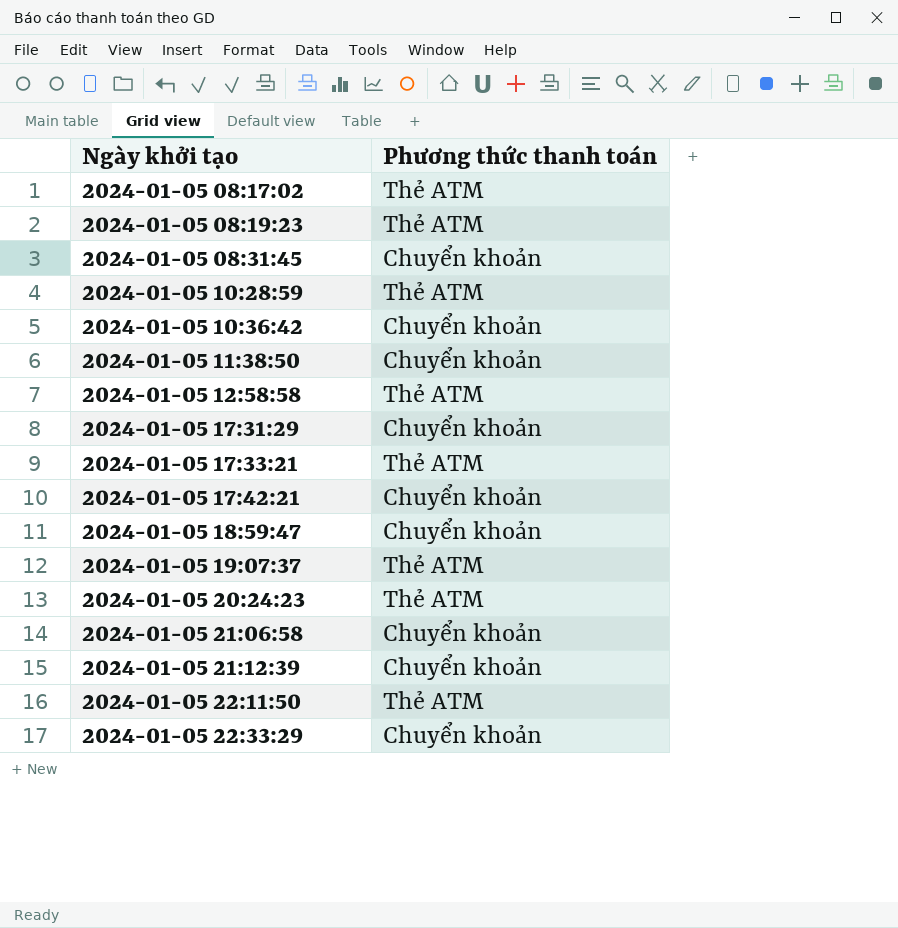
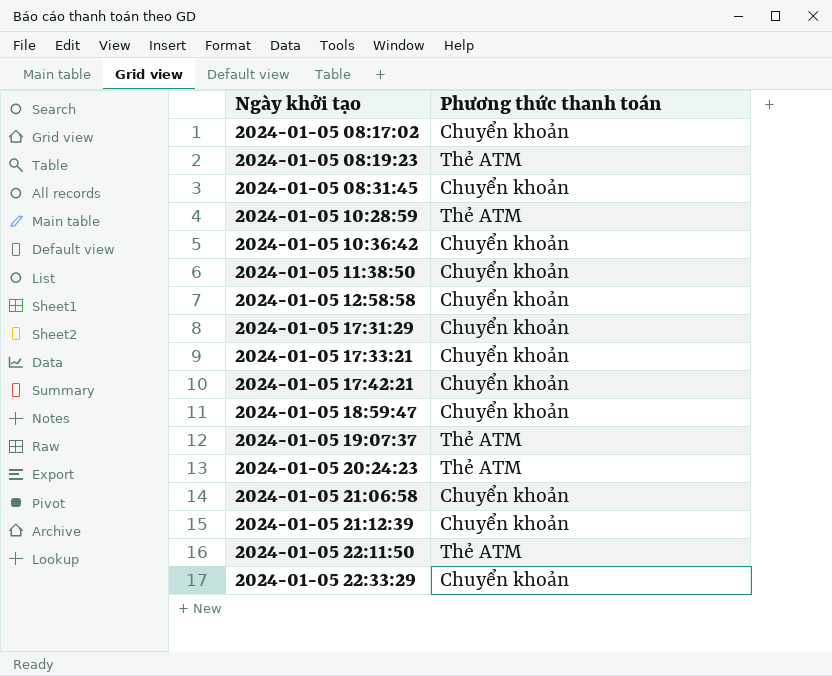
2024-01-05 08:17:02 | Phương thức thanh toán: Thẻ ATM -> Chuyển khoản
2024-01-05 12:58:58 | Phương thức thanh toán: Thẻ ATM -> Chuyển khoản
2024-01-05 17:33:21 | Phương thức thanh toán: Thẻ ATM -> Chuyển khoản

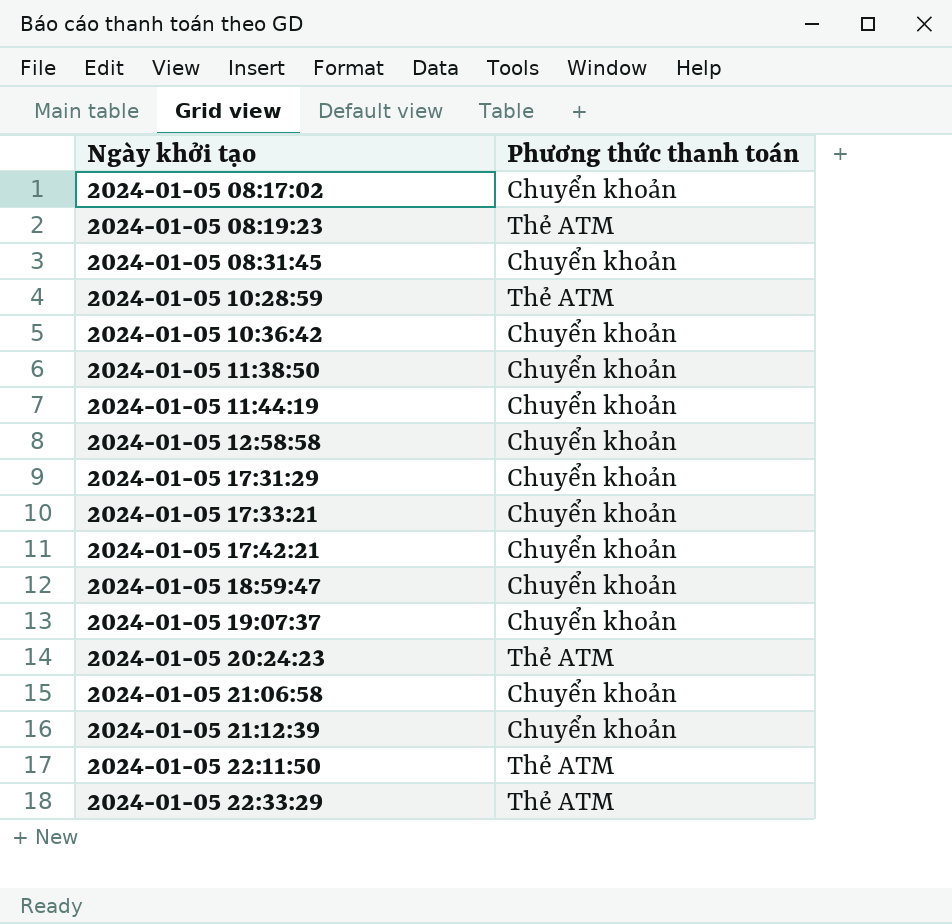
row 2024-01-05 11:44:19: none -> Chuyển khoản
2024-01-05 19:07:37 | Phương thức thanh toán: Thẻ ATM -> Chuyển khoản
2024-01-05 22:33:29 | Phương thức thanh toán: Chuyển khoản -> Thẻ ATM

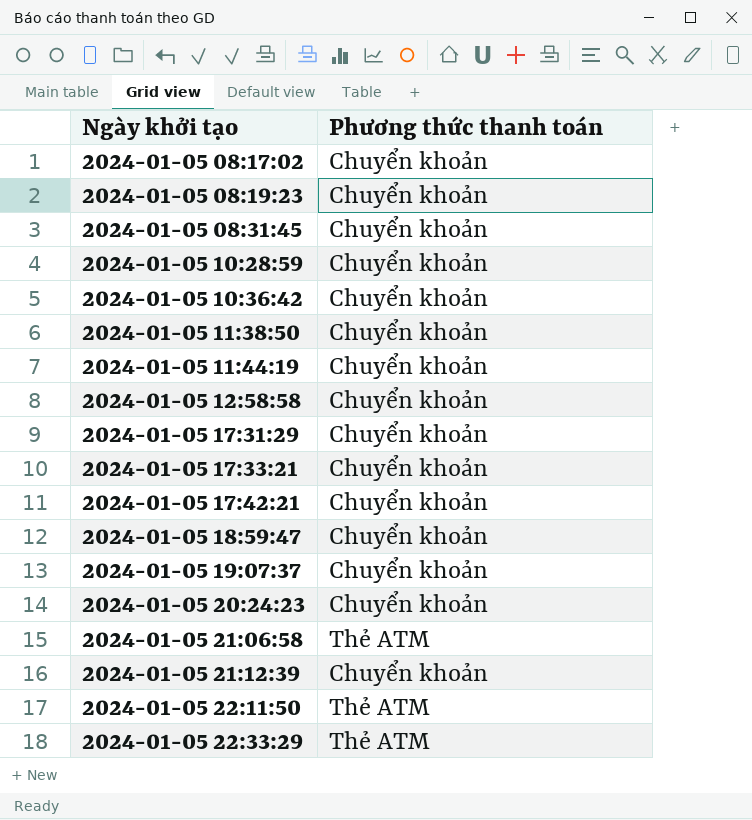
2024-01-05 08:19:23 | Phương thức thanh toán: Thẻ ATM -> Chuyển khoản
2024-01-05 10:28:59 | Phương thức thanh toán: Thẻ ATM -> Chuyển khoản
2024-01-05 20:24:23 | Phương thức thanh toán: Thẻ ATM -> Chuyển khoản
2024-01-05 21:06:58 | Phương thức thanh toán: Chuyển khoản -> Thẻ ATM

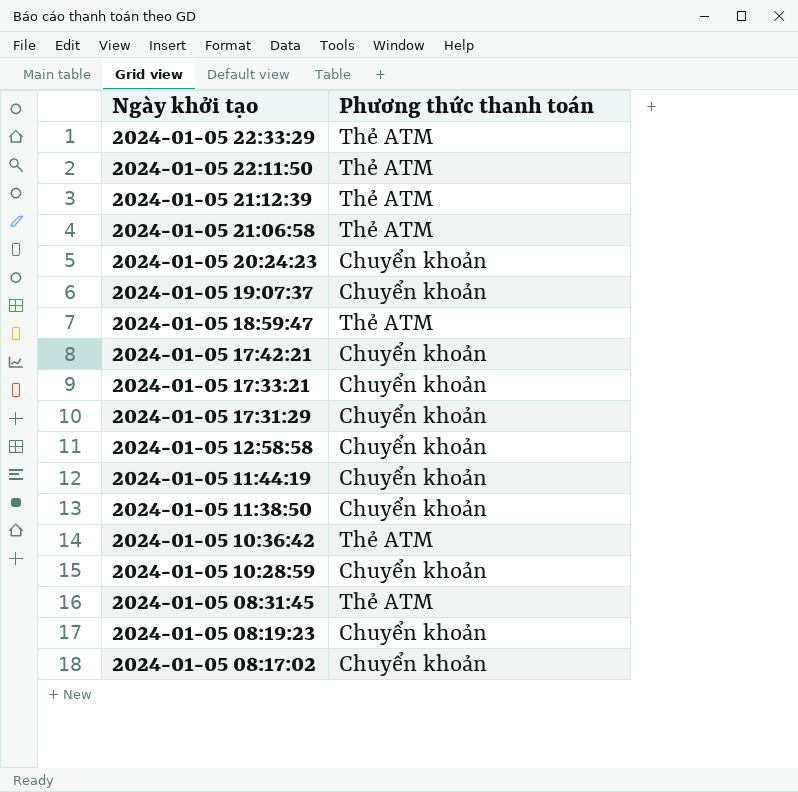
row order: Ngày khởi tạo ascending -> Ngày khởi tạo descending
2024-01-05 21:12:39 | Phương thức thanh toán: Chuyển khoản -> Thẻ ATM
2024-01-05 18:59:47 | Phương thức thanh toán: Chuyển khoản -> Thẻ ATM
2024-01-05 10:36:42 | Phương thức thanh toán: Chuyển khoản -> Thẻ ATM
2024-01-05 08:31:45 | Phương thức thanh toán: Chuyển khoản -> Thẻ ATM

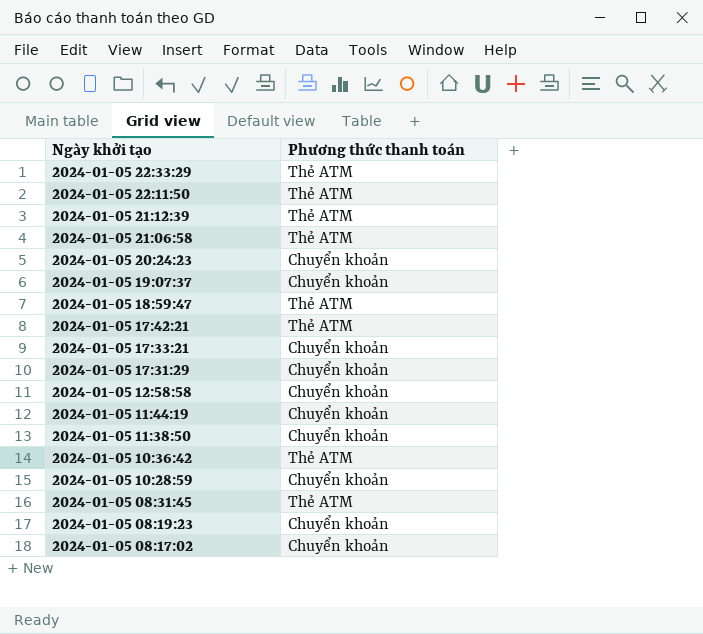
2024-01-05 17:42:21 | Phương thức thanh toán: Chuyển khoản -> Thẻ ATM

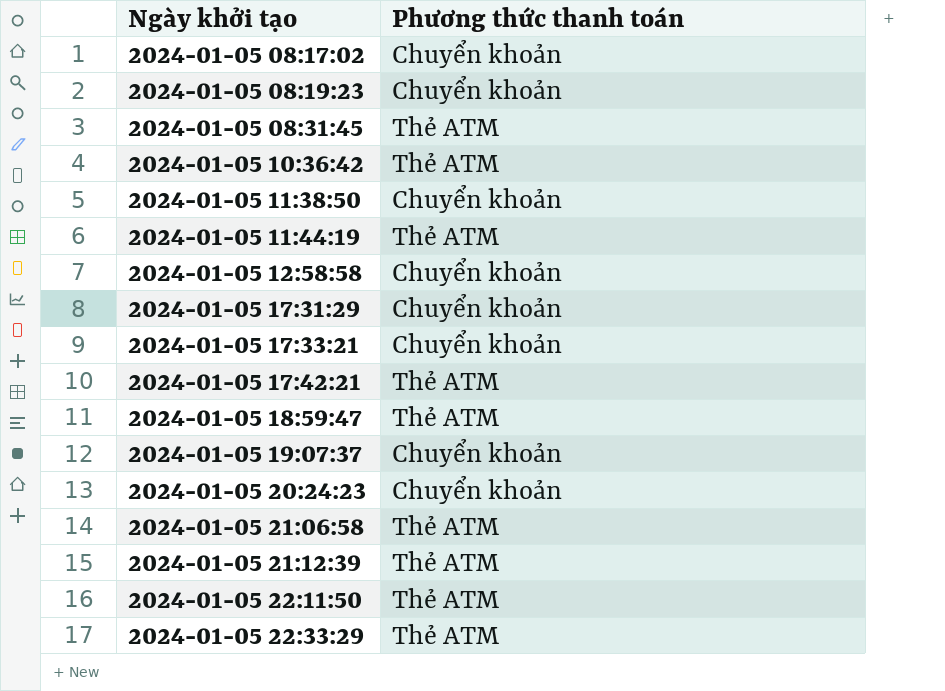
row order: Ngày khởi tạo descending -> Ngày khởi tạo ascending
row 2024-01-05 10:28:59: Chuyển khoản -> none
2024-01-05 11:44:19 | Phương thức thanh toán: Chuyển khoản -> Thẻ ATM

